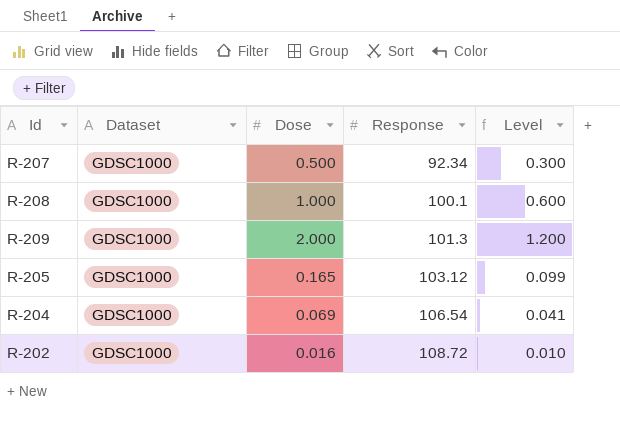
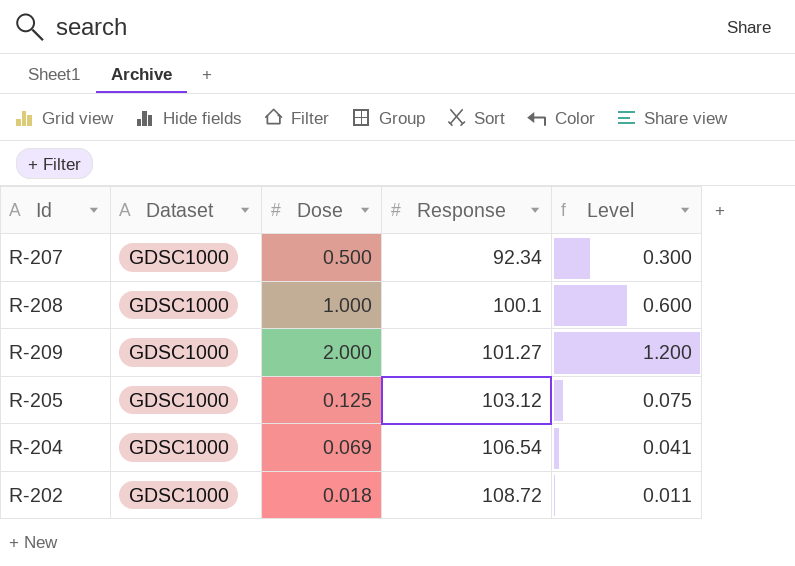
R-209 | Response: 101.3 -> 101.27
R-205 | Dose: 0.165 -> 0.125
R-205 | Level: 0.099 -> 0.075
R-202 | Dose: 0.016 -> 0.018
R-202 | Level: 0.010 -> 0.011

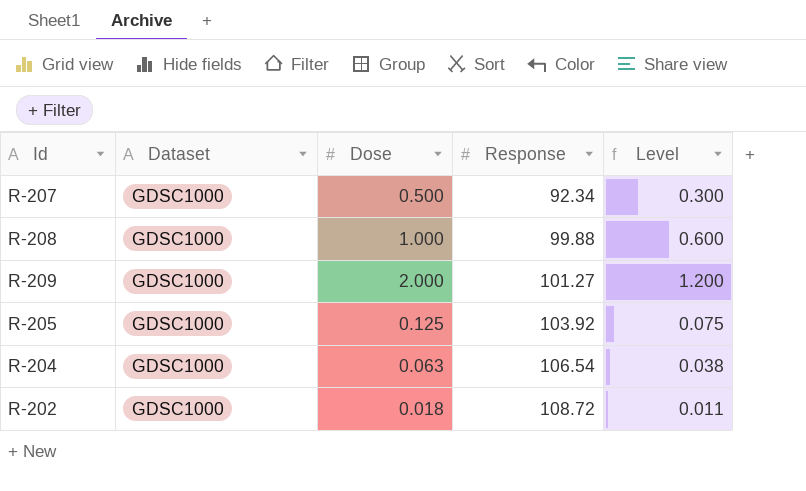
R-208 | Response: 100.1 -> 99.88
R-205 | Response: 103.12 -> 103.92
R-204 | Dose: 0.069 -> 0.063
R-204 | Level: 0.041 -> 0.038

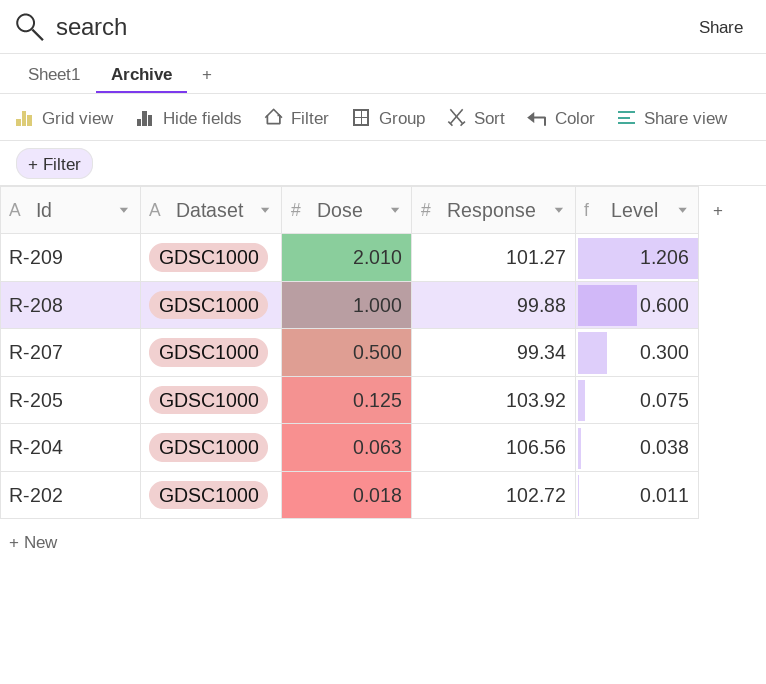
row order: Response ascending -> Id descending
R-209 | Dose: 2.000 -> 2.010
R-209 | Level: 1.200 -> 1.206
R-207 | Response: 92.34 -> 99.34
R-204 | Response: 106.54 -> 106.56
R-202 | Response: 108.72 -> 102.72

